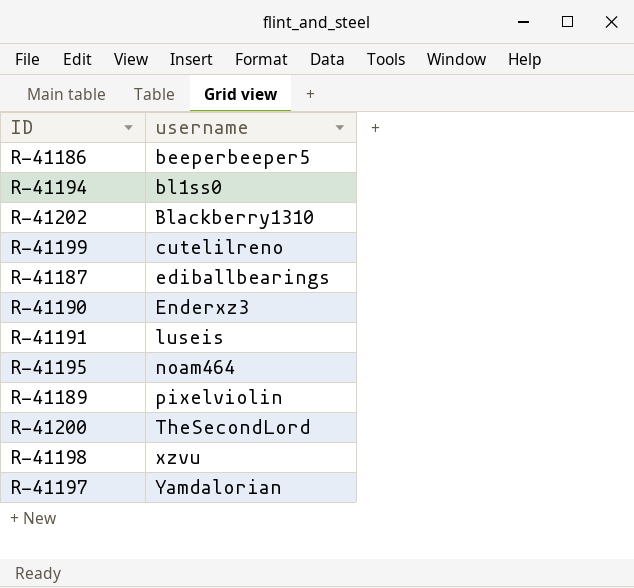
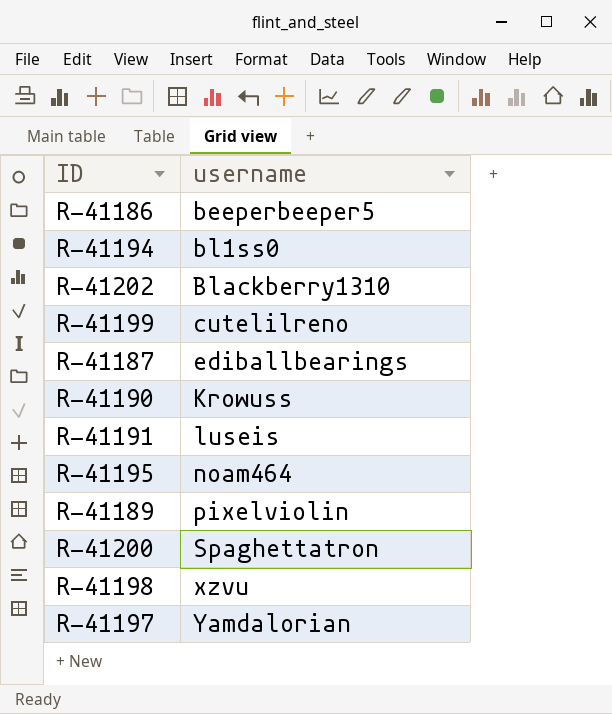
R-41190 | username: Enderxz3 -> Krowuss
R-41200 | username: TheSecondLord -> Spaghettatron

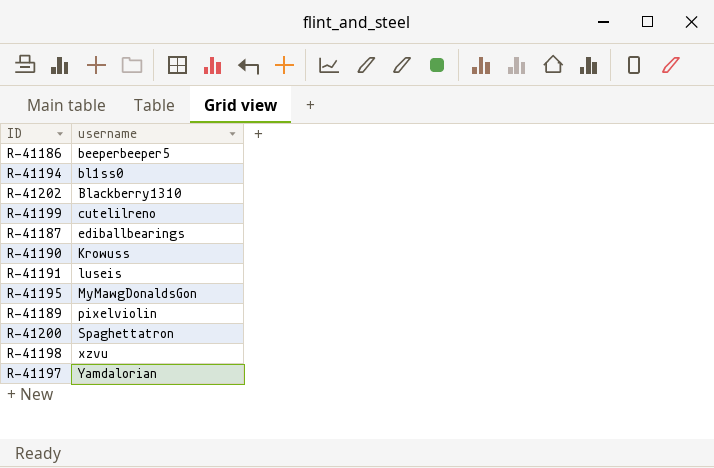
R-41195 | username: noam464 -> MyMawgDonaldsGon

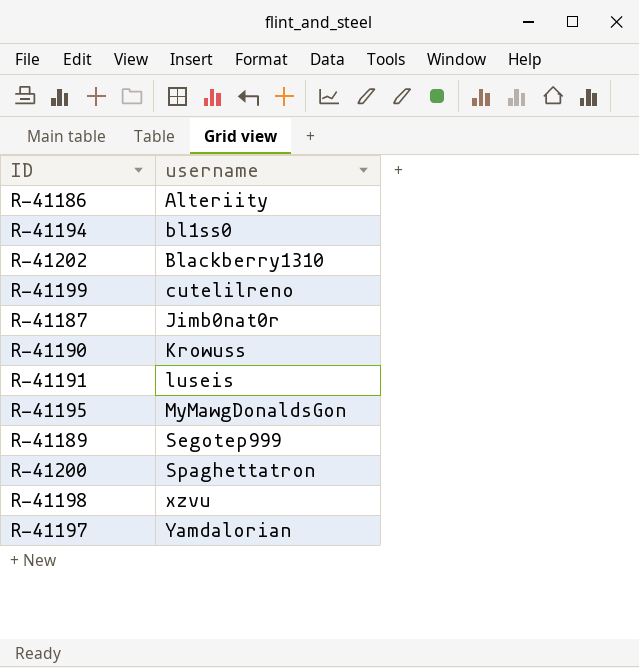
R-41186 | username: beeperbeeper5 -> Alteriity
R-41187 | username: ediballbearings -> Jimb0nat0r
R-41189 | username: pixelviolin -> Segotep999

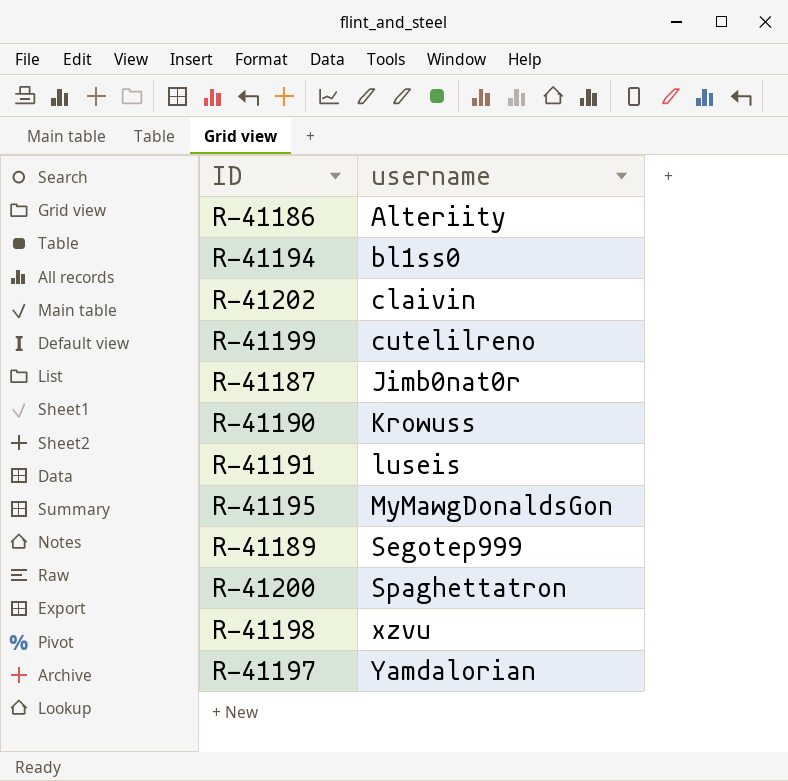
R-41202 | username: Blackberry1310 -> claivin

